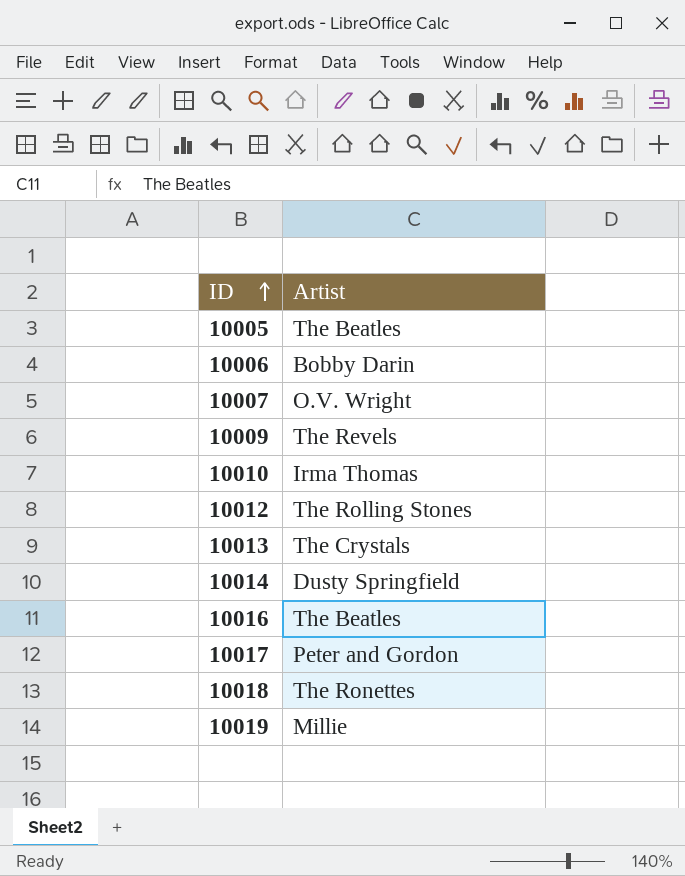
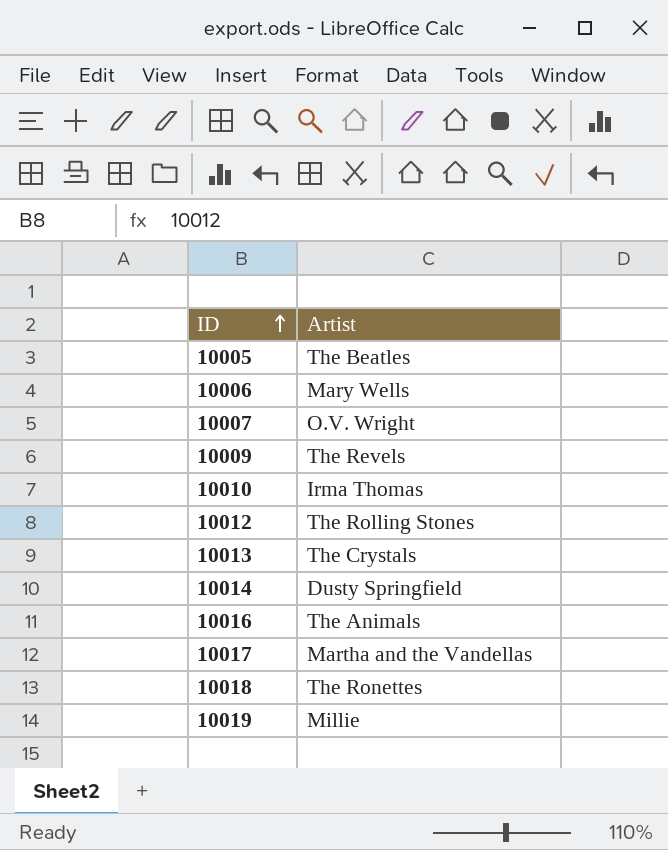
10006 | Artist: Bobby Darin -> Mary Wells
10016 | Artist: The Beatles -> The Animals
10017 | Artist: Peter and Gordon -> Martha and the Vandellas

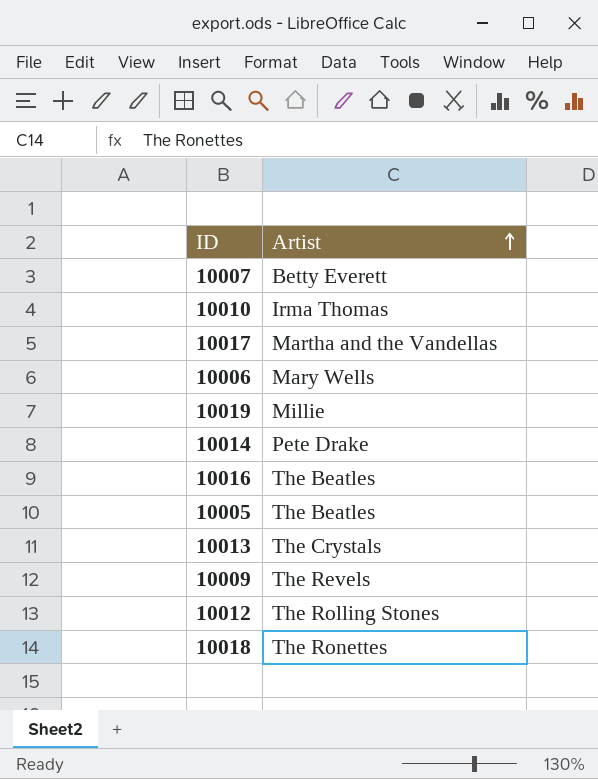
row order: ID ascending -> Artist ascending
10007 | Artist: O.V. Wright -> Betty Everett
10014 | Artist: Dusty Springfield -> Pete Drake
10016 | Artist: The Animals -> The Beatles

